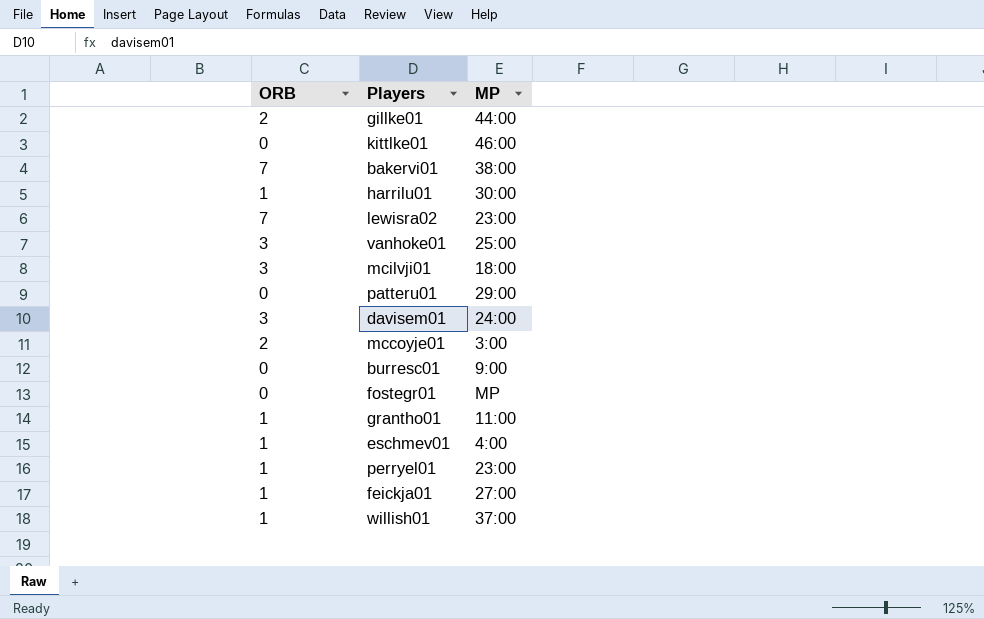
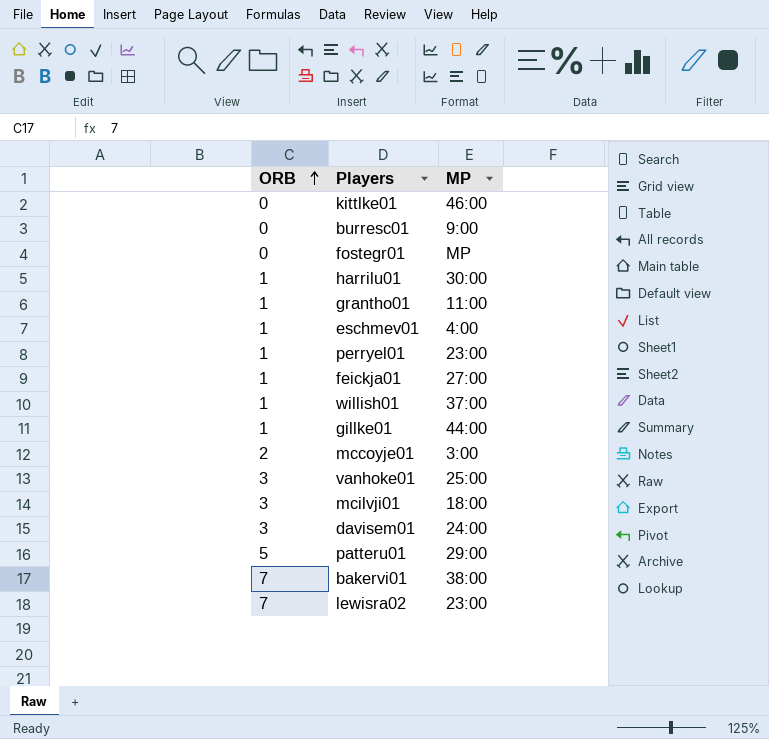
row order: none -> ORB ascending
gillke01 | ORB: 2 -> 1
patteru01 | ORB: 0 -> 5

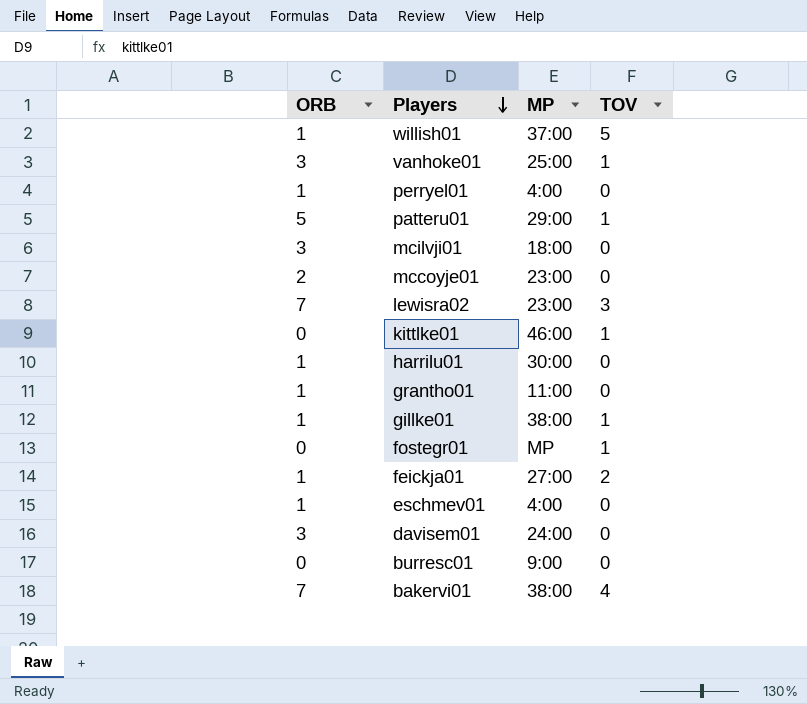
row order: ORB ascending -> Players descending
column TOV | position: none -> 4
perryel01 | MP: 23:00 -> 4:00
mccoyje01 | MP: 3:00 -> 23:00
gillke01 | MP: 44:00 -> 38:00

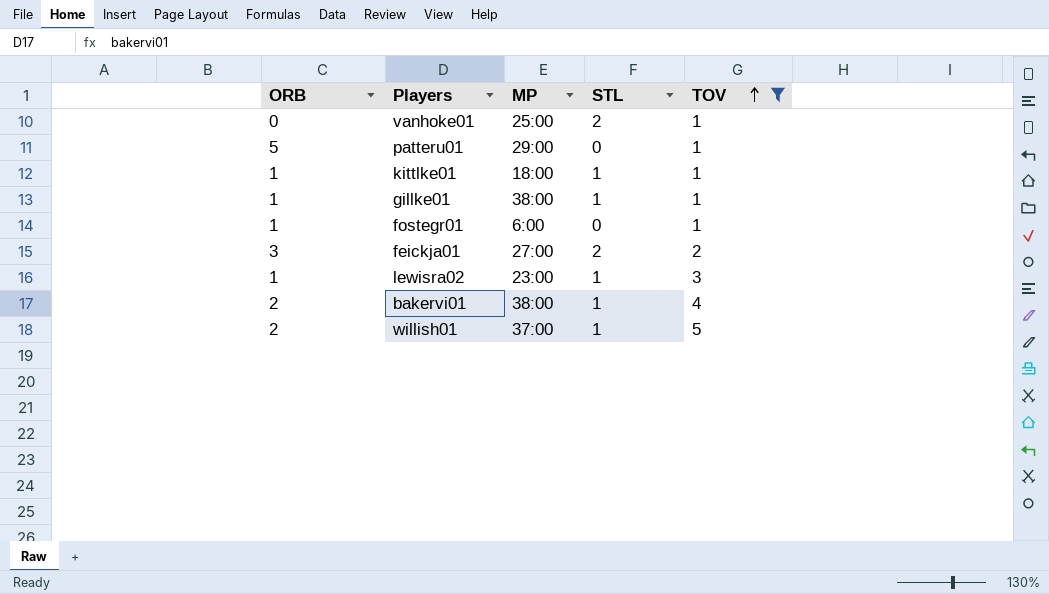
filter: none -> TOV != 0
row order: Players descending -> TOV ascending
column STL | position: none -> 4
vanhoke01 | ORB: 3 -> 0
kittlke01 | ORB: 0 -> 1
kittlke01 | MP: 46:00 -> 18:00
fostegr01 | ORB: 0 -> 1
fostegr01 | MP: MP -> 6:00
feickja01 | ORB: 1 -> 3
lewisra02 | ORB: 7 -> 1
bakervi01 | ORB: 7 -> 2
willish01 | ORB: 1 -> 2

